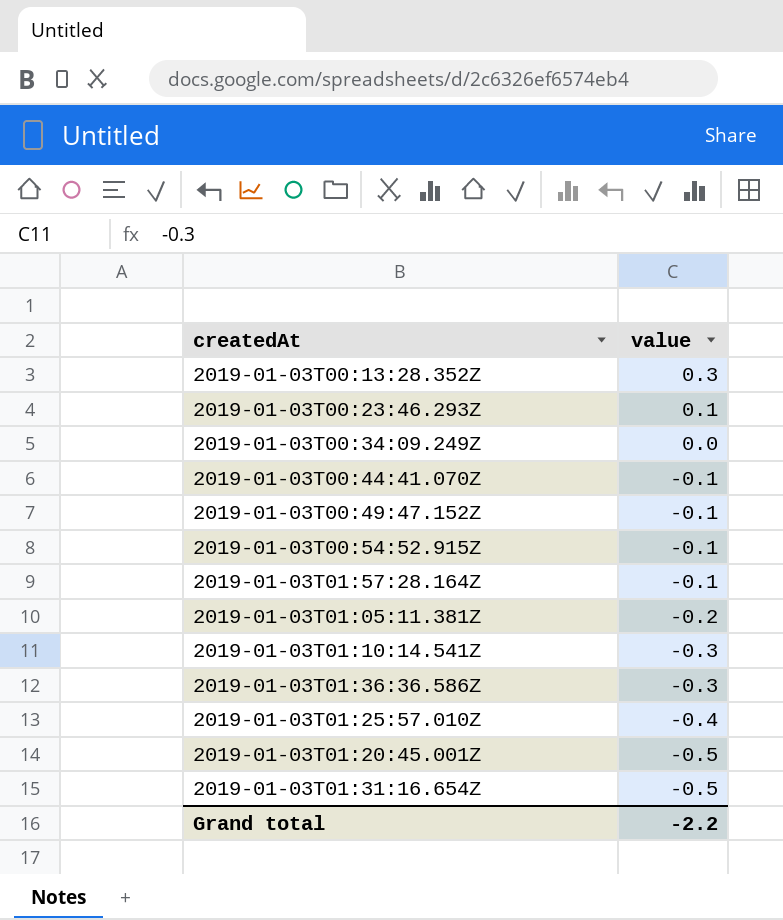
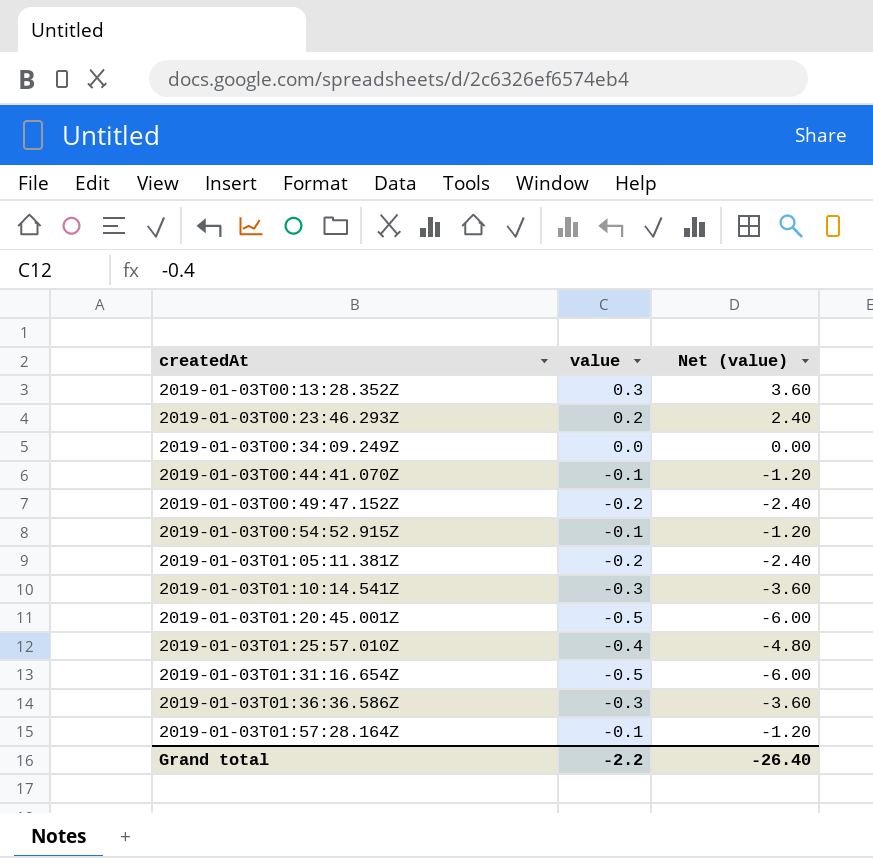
row order: value descending -> createdAt ascending
column Net (value) | formula: none -> [value] * 12
2019-01-03T00:23:46.293Z | value: 0.1 -> 0.2
2019-01-03T00:49:47.152Z | value: -0.1 -> -0.2

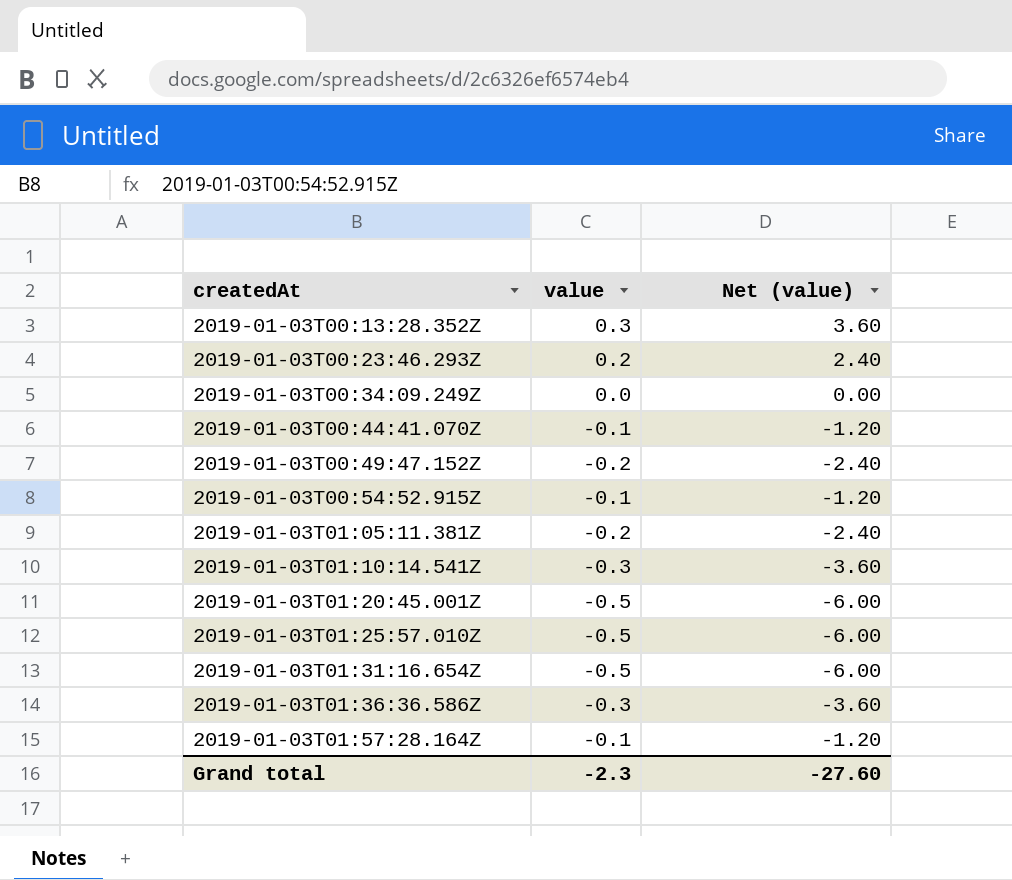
2019-01-03T01:25:57.010Z | value: -0.4 -> -0.5
2019-01-03T01:25:57.010Z | Net (value): -4.80 -> -6.00
Grand total | value: -2.2 -> -2.3
Grand total | Net (value): -26.40 -> -27.60

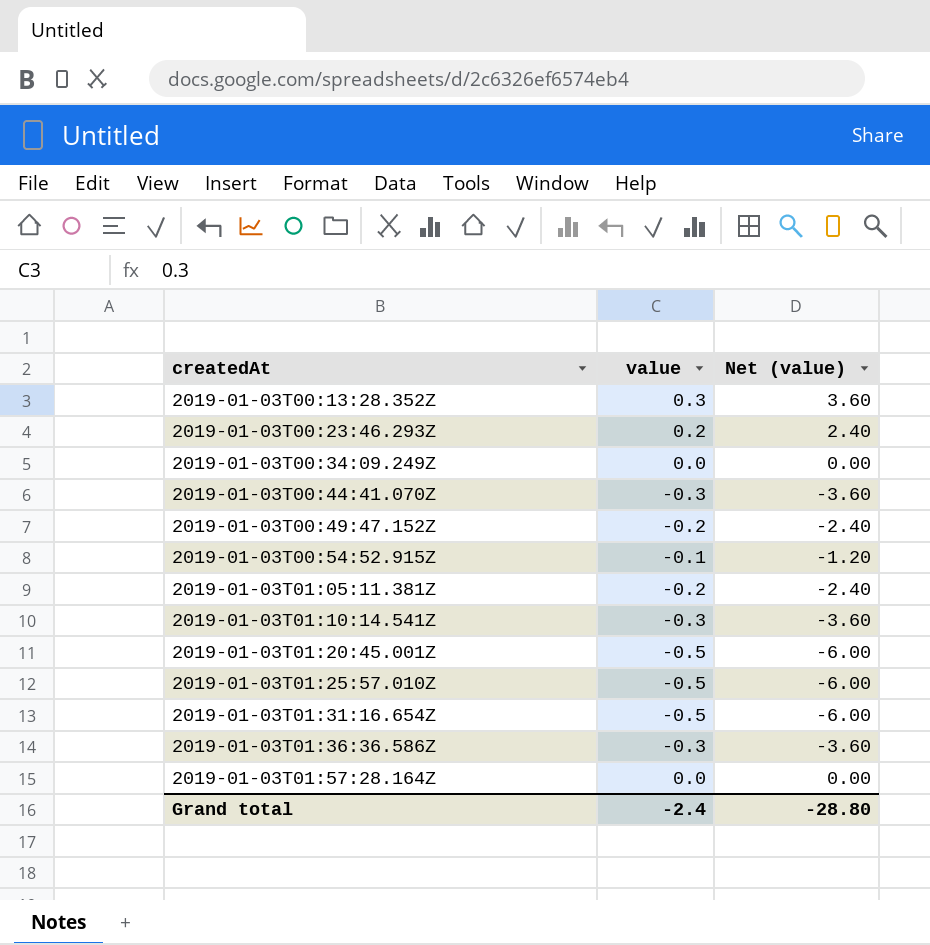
2019-01-03T00:44:41.070Z | value: -0.1 -> -0.3
2019-01-03T00:44:41.070Z | Net (value): -1.20 -> -3.60
2019-01-03T01:57:28.164Z | value: -0.1 -> 0.0
2019-01-03T01:57:28.164Z | Net (value): -1.20 -> 0.00
Grand total | value: -2.3 -> -2.4
Grand total | Net (value): -27.60 -> -28.80

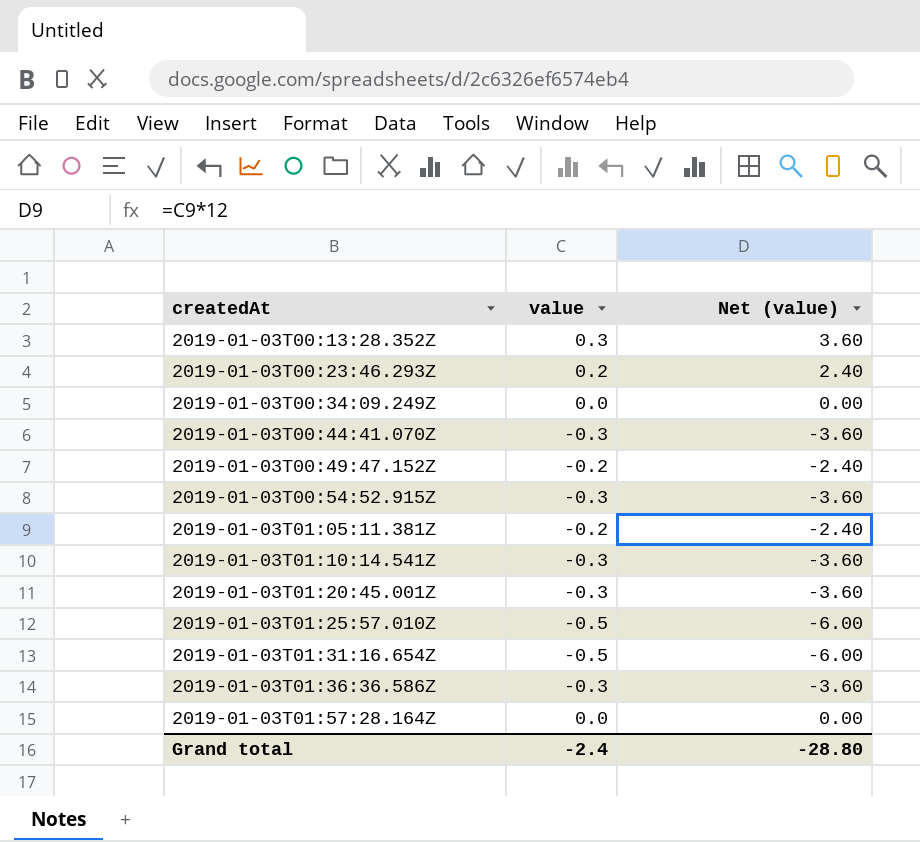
2019-01-03T00:54:52.915Z | value: -0.1 -> -0.3
2019-01-03T00:54:52.915Z | Net (value): -1.20 -> -3.60
2019-01-03T01:20:45.001Z | value: -0.5 -> -0.3
2019-01-03T01:20:45.001Z | Net (value): -6.00 -> -3.60

